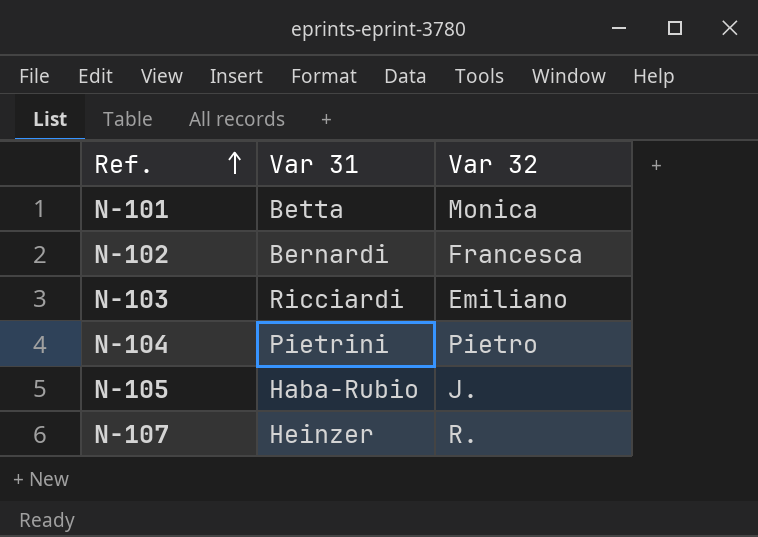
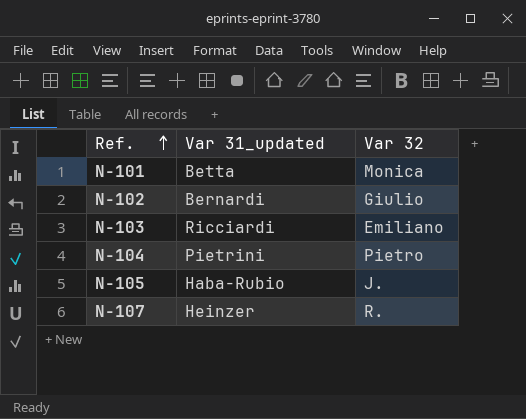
column name: Var 31 -> Var 31_updated
N-102 | Var 32: Francesca -> Giulio

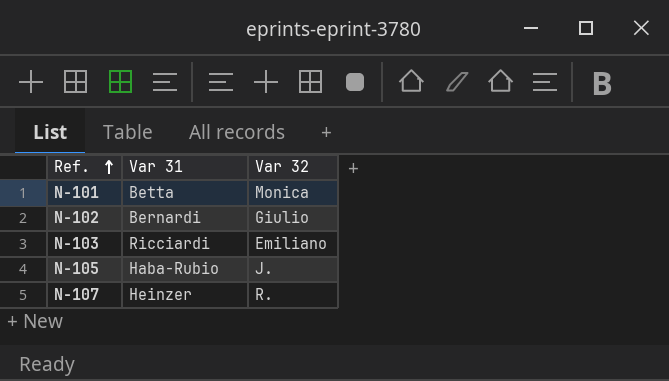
column name: Var 31_updated -> Var 31
row N-104: Pietrini | Pietro -> none

